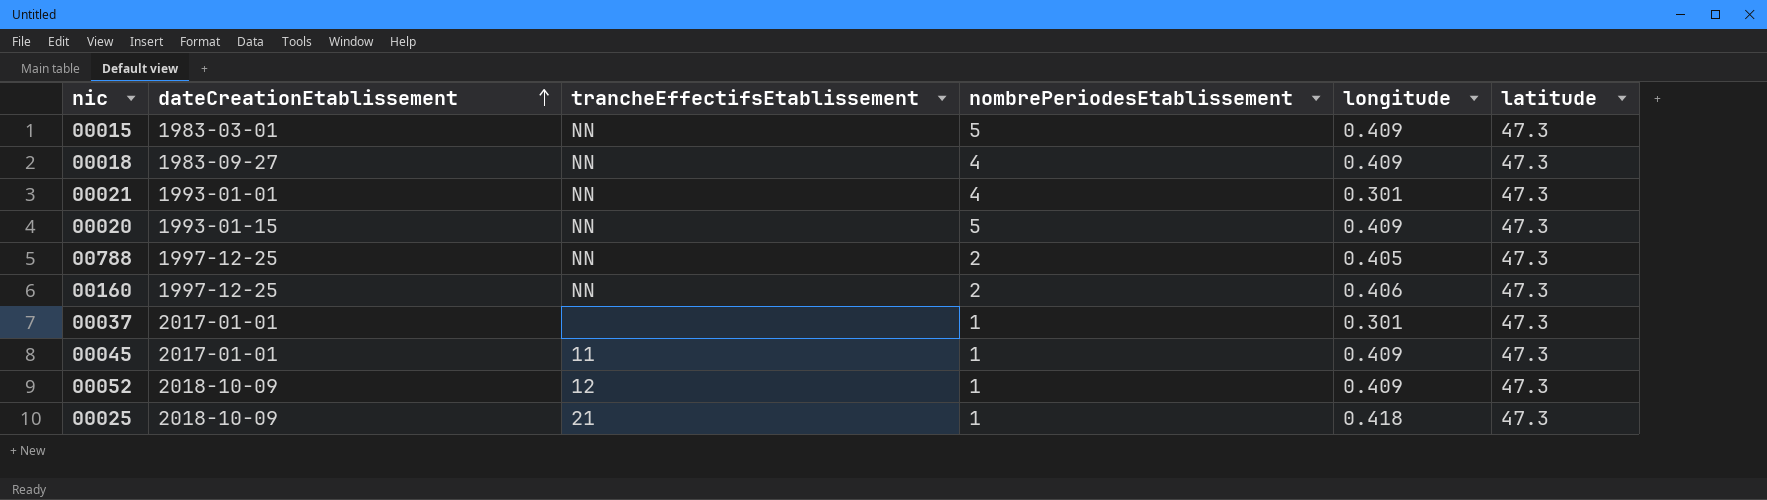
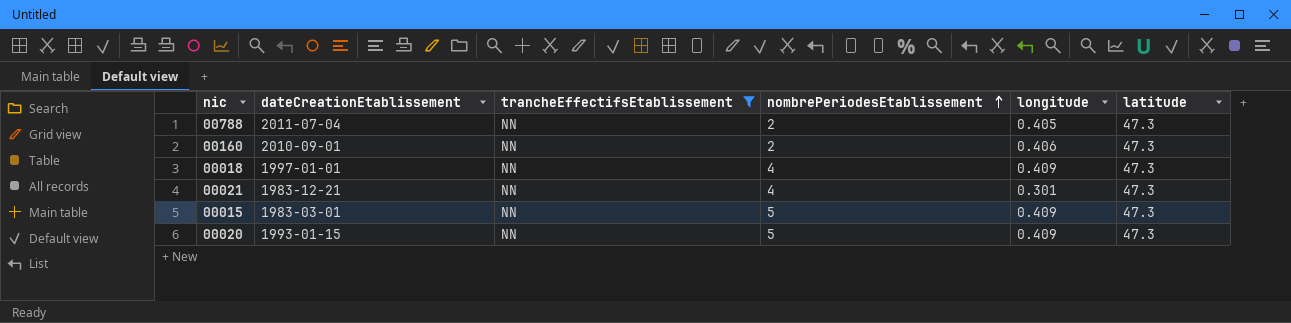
filter: none -> trancheEffectifsEtablissement = NN
row order: dateCreationEtablissement ascending -> nombrePeriodesEtablissement ascending
00788 | dateCreationEtablissement: 1997-12-25 -> 2011-07-04
00160 | dateCreationEtablissement: 1997-12-25 -> 2010-09-01
00018 | dateCreationEtablissement: 1983-09-27 -> 1997-01-01
00021 | dateCreationEtablissement: 1993-01-01 -> 1983-12-21

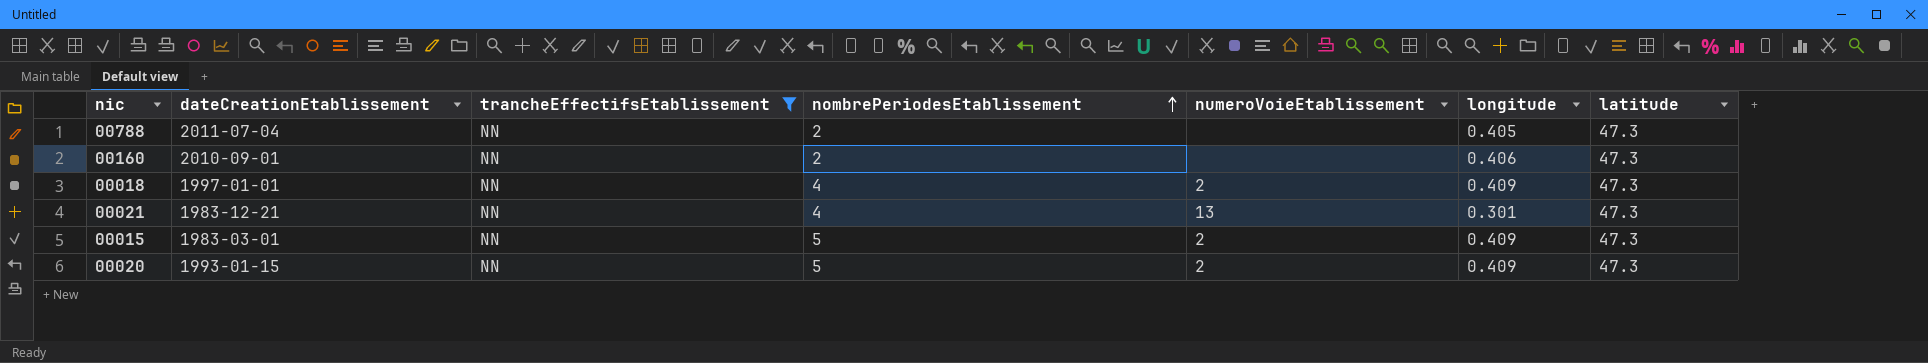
column numeroVoieEtablissement | position: none -> 5

